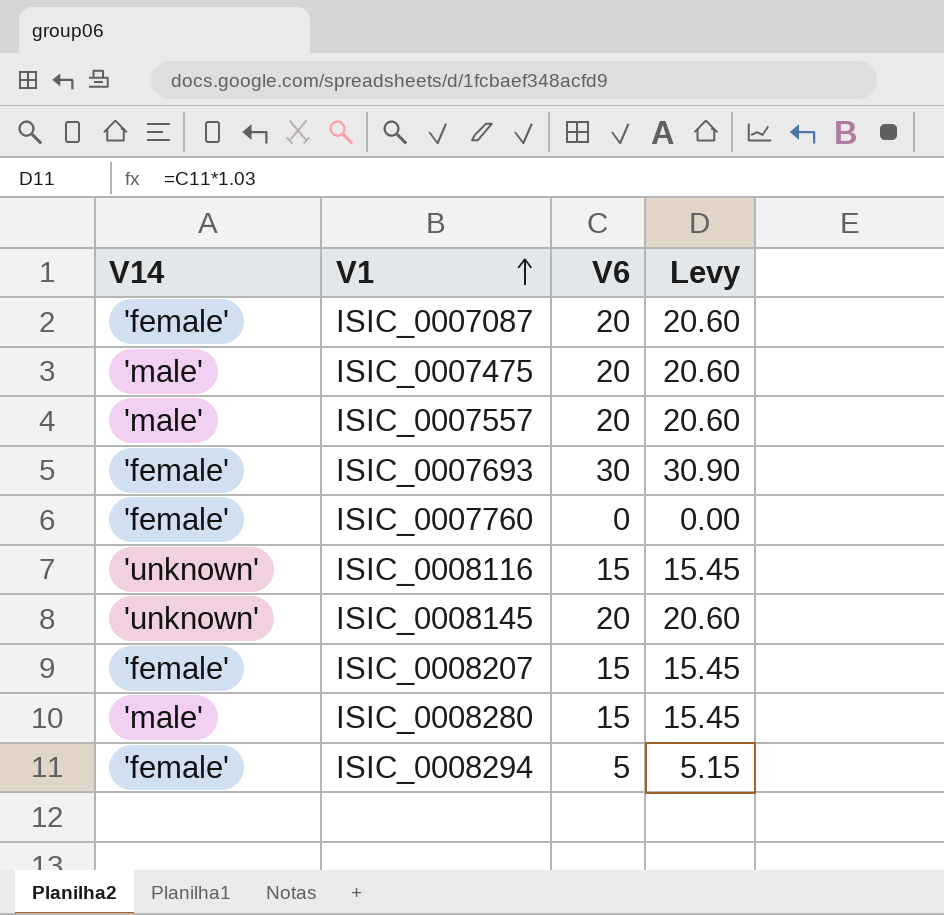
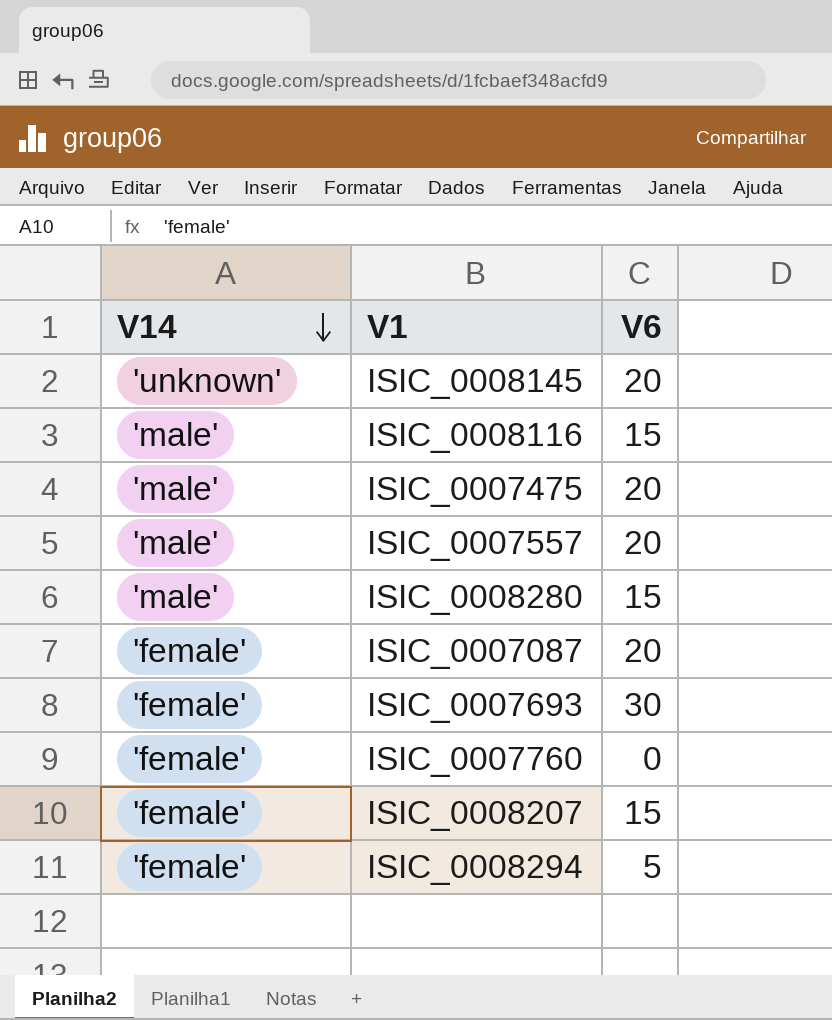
row order: V1 ascending -> V14 descending
column Levy | formula: [V6] * 1.03 -> none
ISIC_0008116 | V14: 'unknown' -> 'male'

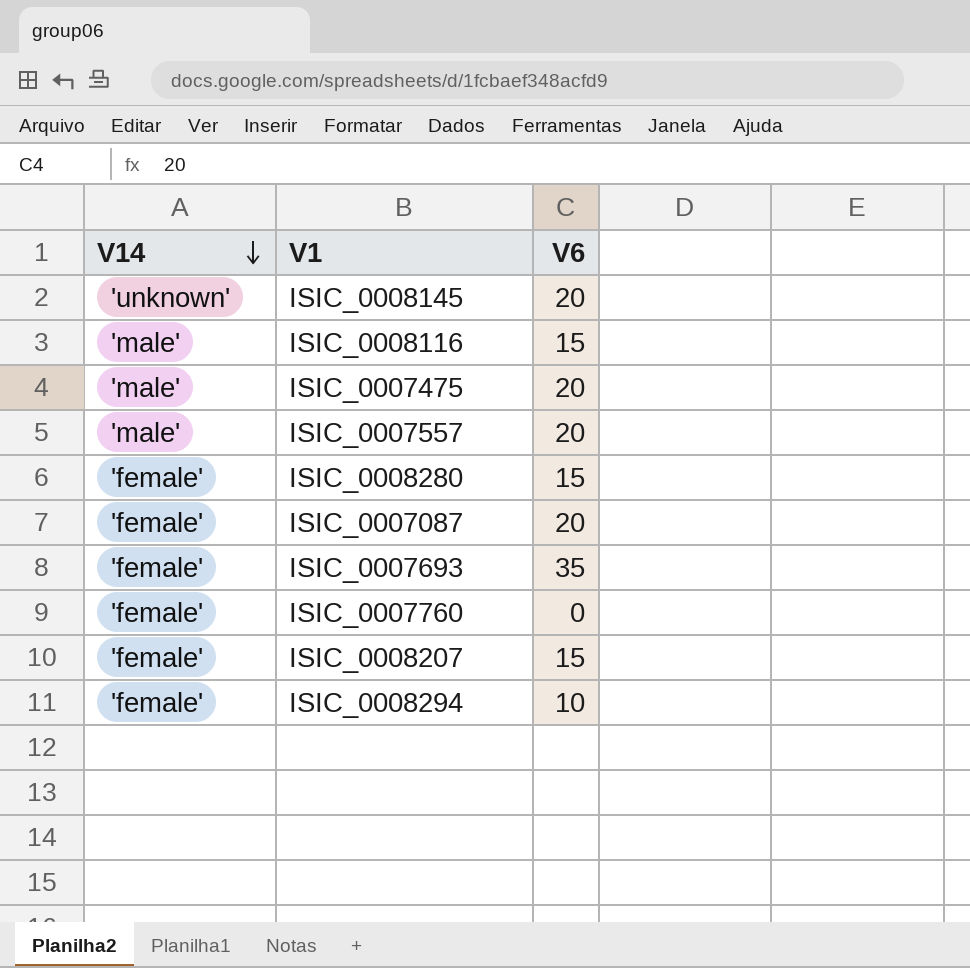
ISIC_0008280 | V14: 'male' -> 'female'
ISIC_0007693 | V6: 30 -> 35
ISIC_0008294 | V6: 5 -> 10

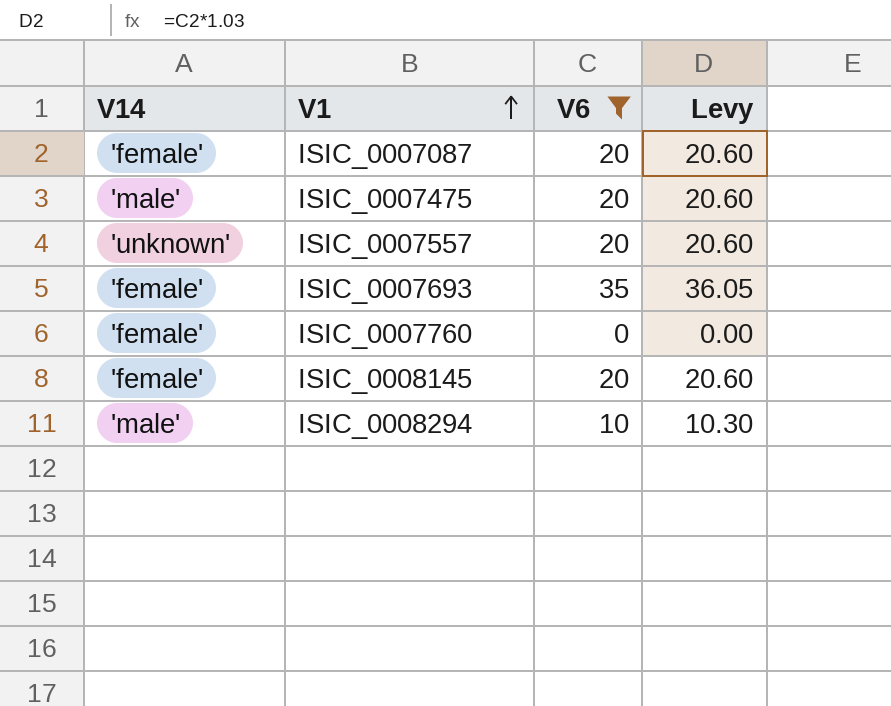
filter: none -> V6 != 15
row order: V14 descending -> V1 ascending
column Levy | formula: none -> [V6] * 1.03
ISIC_0007557 | V14: 'male' -> 'unknown'
ISIC_0008145 | V14: 'unknown' -> 'female'
ISIC_0008294 | V14: 'female' -> 'male'

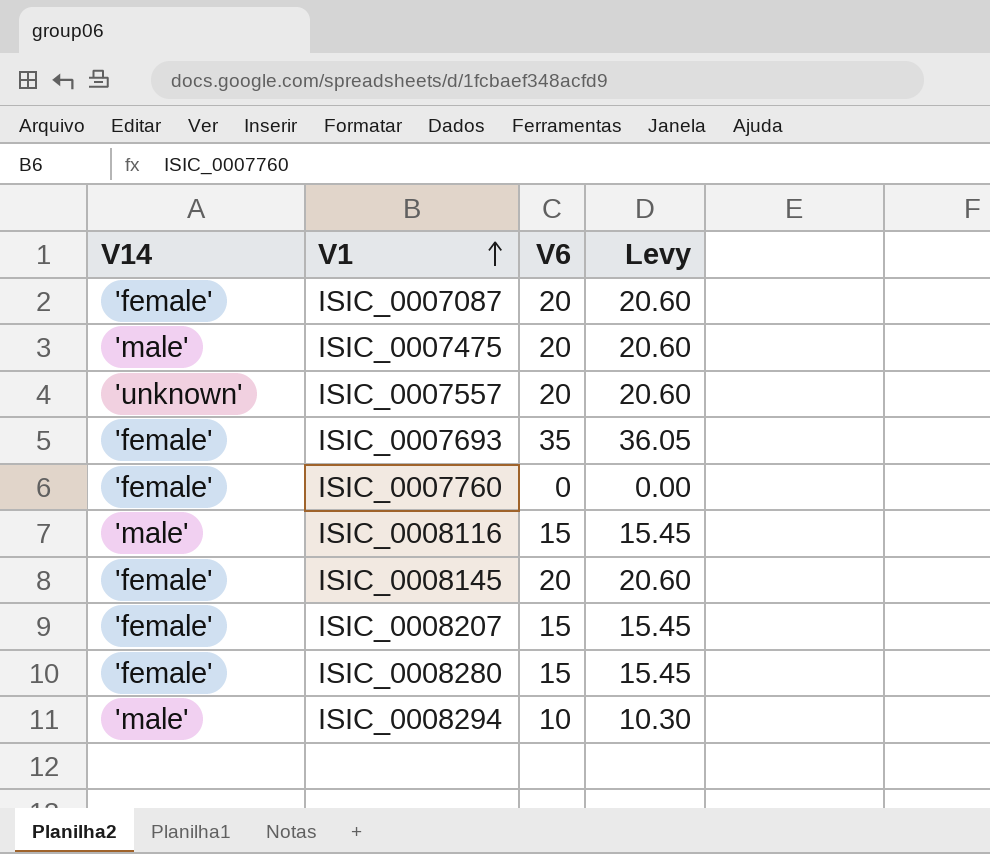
filter: V6 != 15 -> none

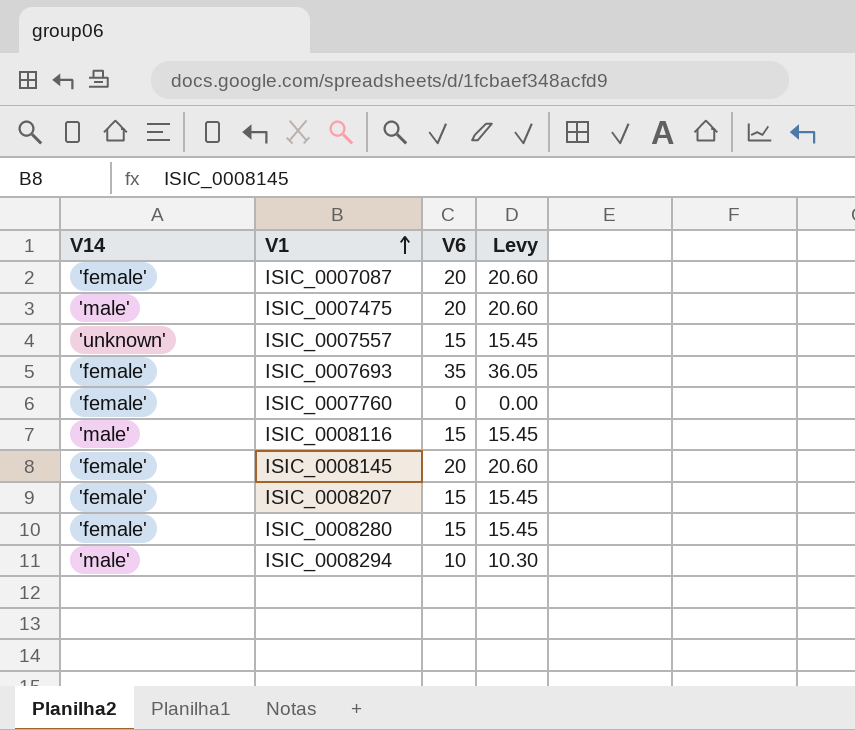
ISIC_0007557 | V6: 20 -> 15
ISIC_0007557 | Levy: 20.60 -> 15.45

